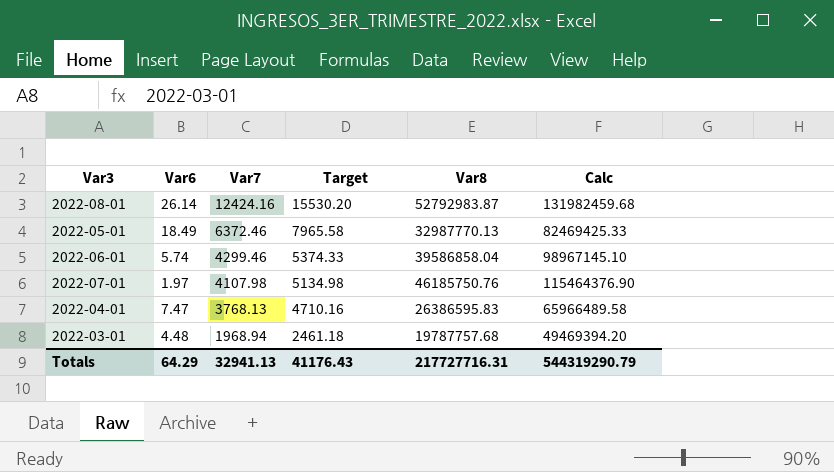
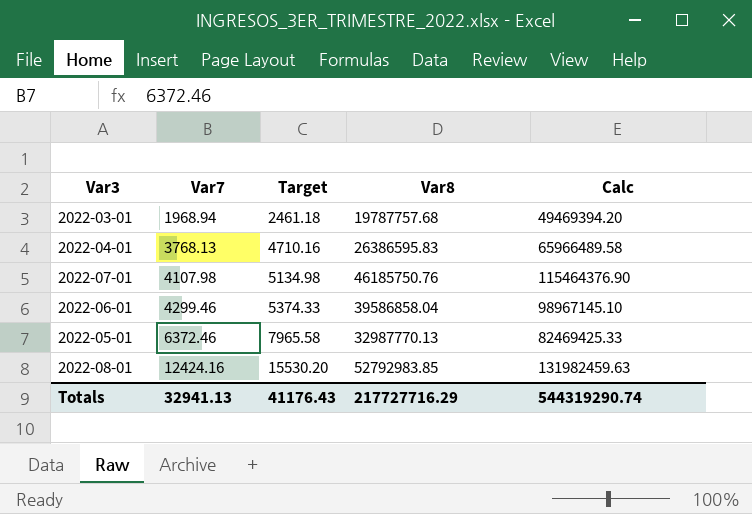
row order: Var7 descending -> Var7 ascending
column Var6 | position: 2 -> none
2022-08-01 | Var8: 52792983.87 -> 52792983.85
2022-08-01 | Calc: 131982459.68 -> 131982459.63
Totals | Var8: 217727716.31 -> 217727716.29
Totals | Calc: 544319290.79 -> 544319290.74

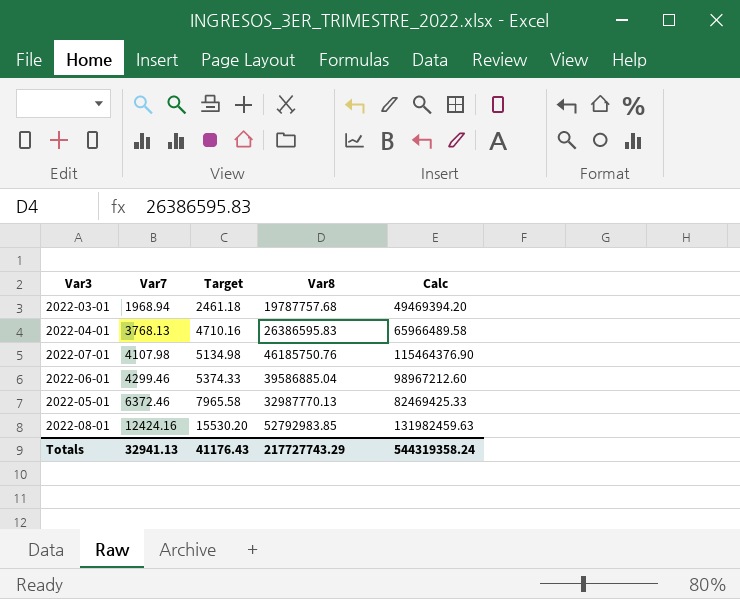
2022-06-01 | Var8: 39586858.04 -> 39586885.04
2022-06-01 | Calc: 98967145.10 -> 98967212.60
Totals | Var8: 217727716.29 -> 217727743.29
Totals | Calc: 544319290.74 -> 544319358.24

